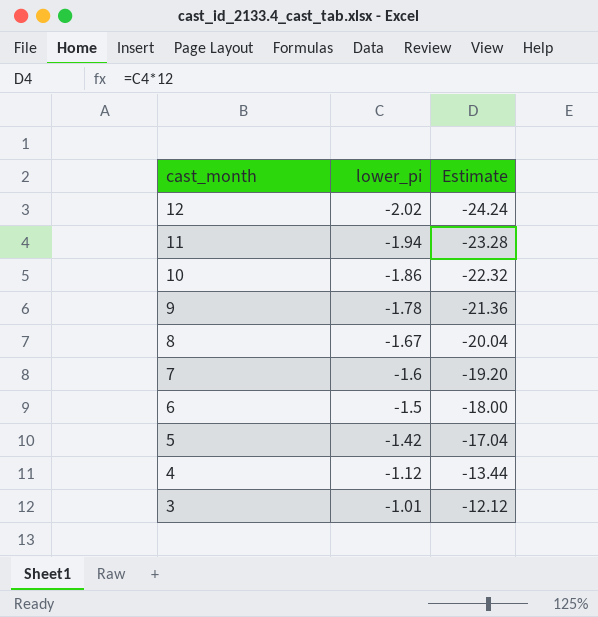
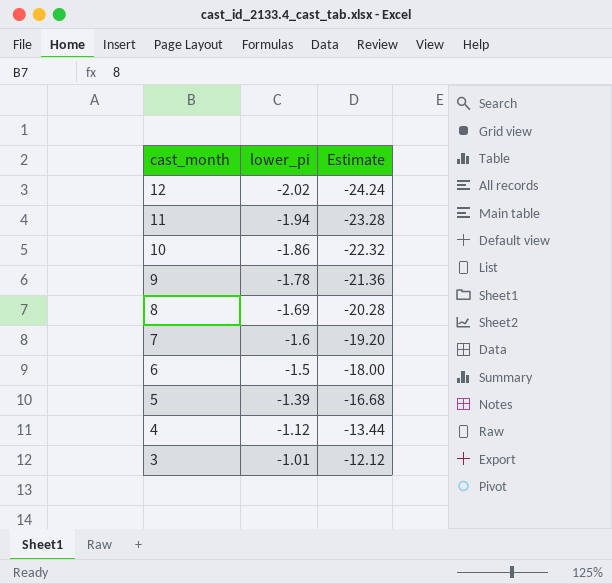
8 | lower_pi: -1.67 -> -1.69
8 | Estimate: -20.04 -> -20.28
5 | lower_pi: -1.42 -> -1.39
5 | Estimate: -17.04 -> -16.68

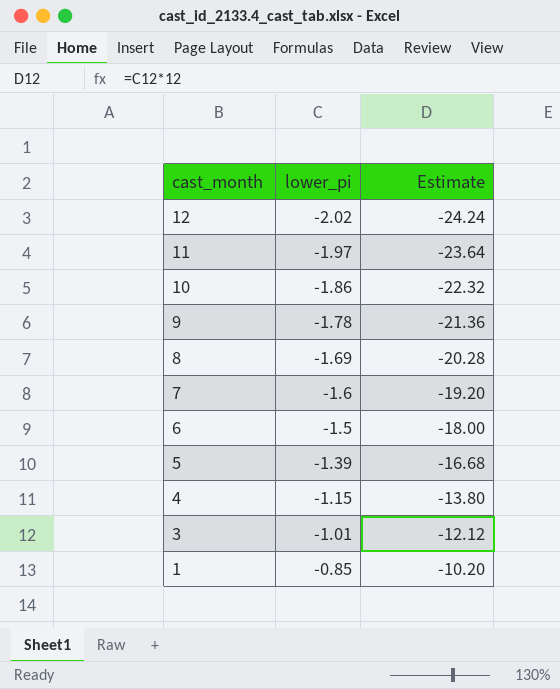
11 | lower_pi: -1.94 -> -1.97
11 | Estimate: -23.28 -> -23.64
4 | lower_pi: -1.12 -> -1.15
4 | Estimate: -13.44 -> -13.80
row 1: none -> -0.85 | -10.20

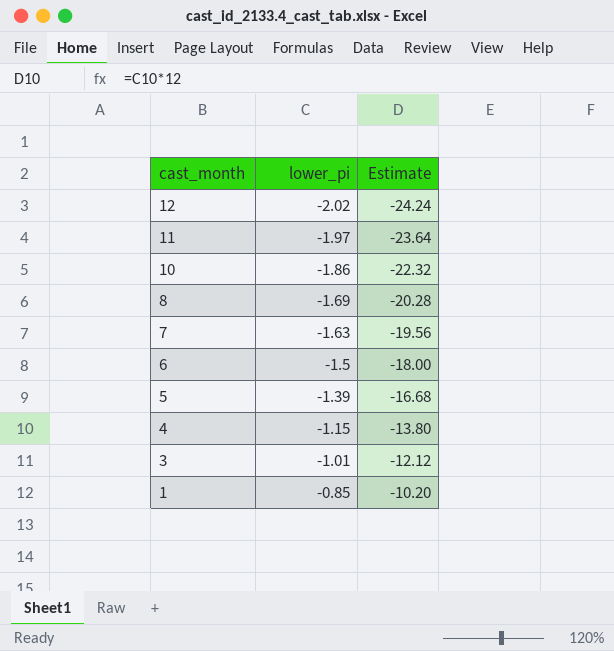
row 9: -1.78 | -21.36 -> none
7 | lower_pi: -1.6 -> -1.63
7 | Estimate: -19.20 -> -19.56

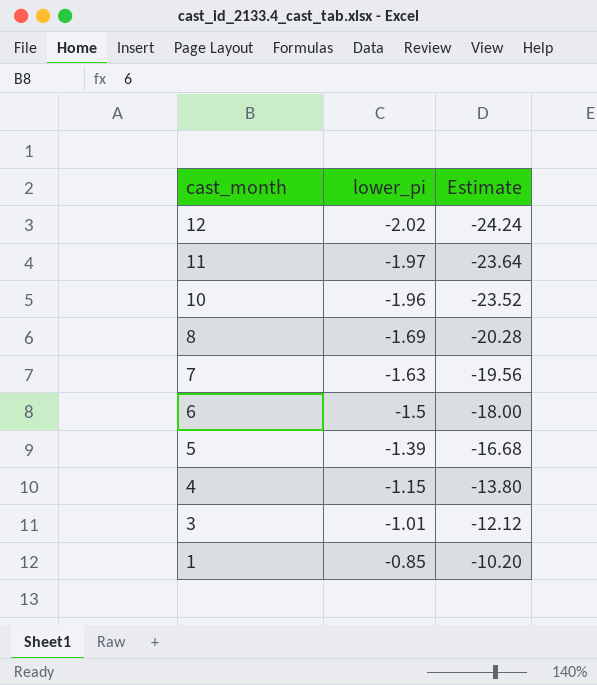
10 | lower_pi: -1.86 -> -1.96
10 | Estimate: -22.32 -> -23.52

